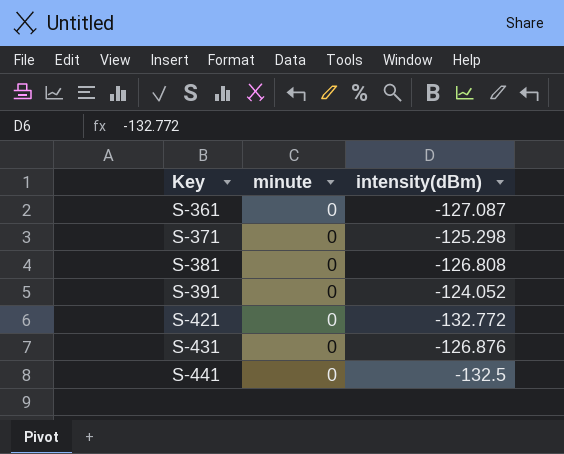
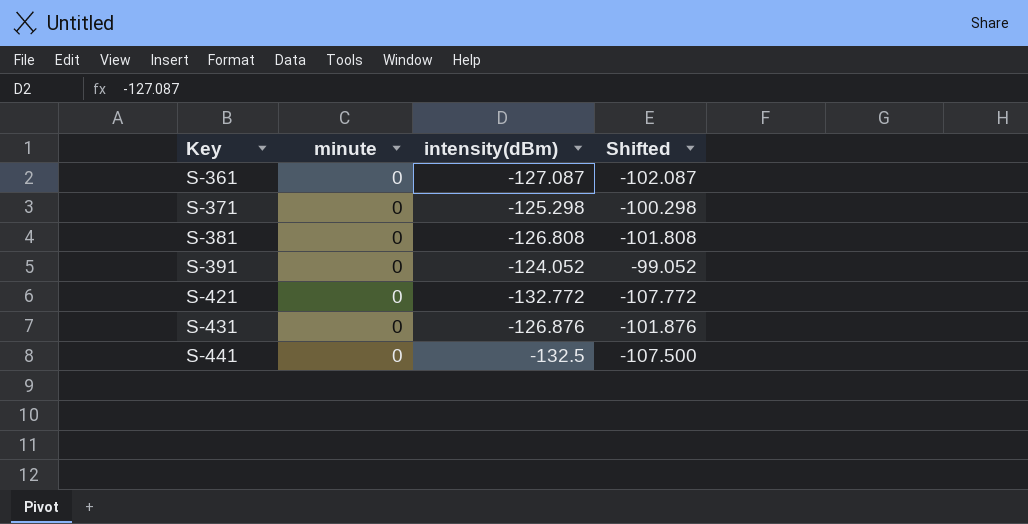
column Shifted | formula: none -> [intensity(dBm)] + 25

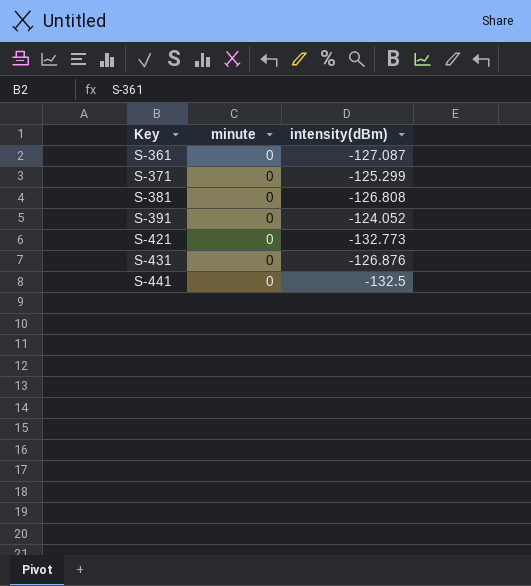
column Shifted | formula: [intensity(dBm)] + 25 -> none
S-371 | intensity(dBm): -125.298 -> -125.299
S-421 | intensity(dBm): -132.772 -> -132.773

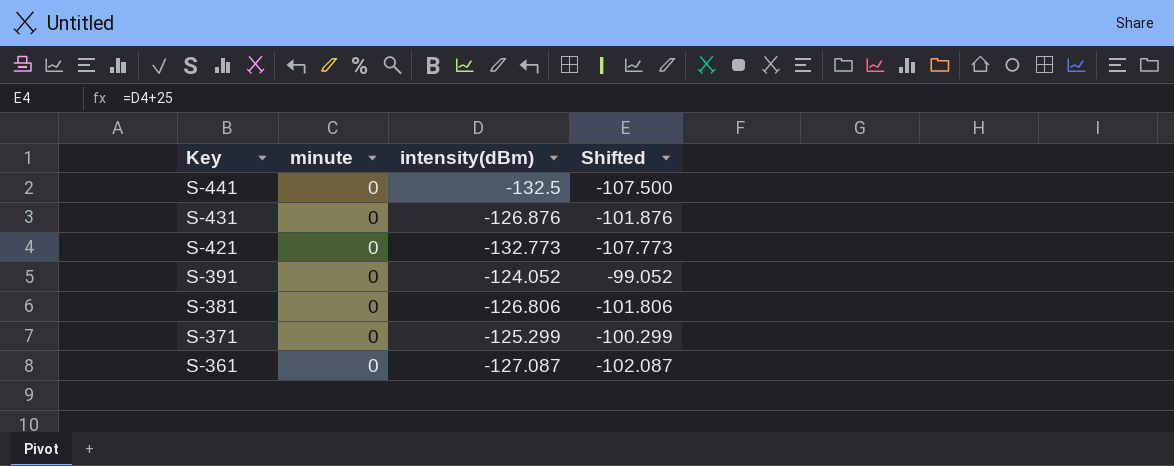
row order: Key ascending -> Key descending
column Shifted | formula: none -> [intensity(dBm)] + 25
S-381 | intensity(dBm): -126.808 -> -126.806

